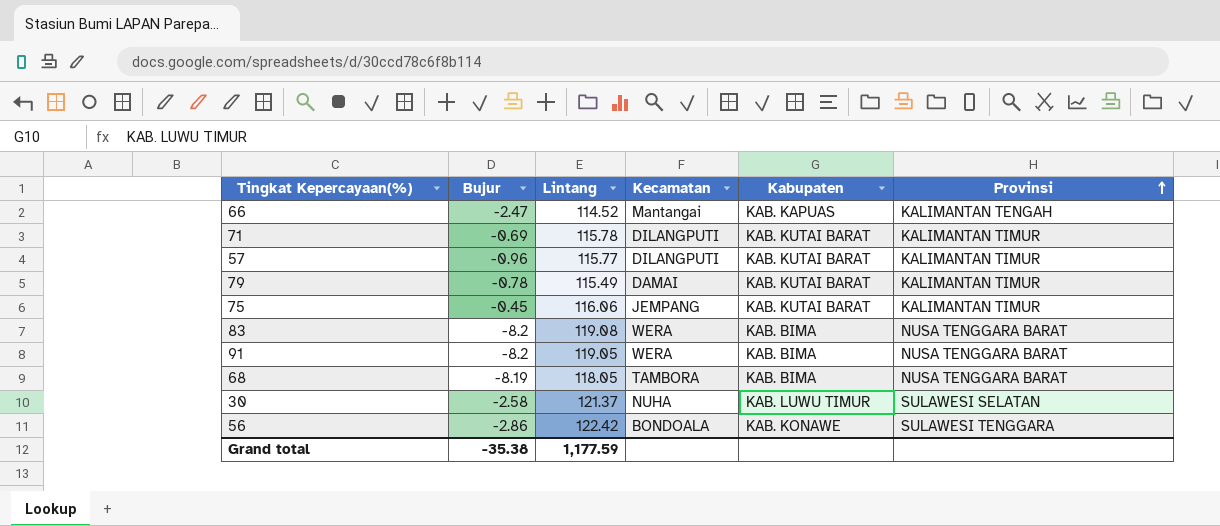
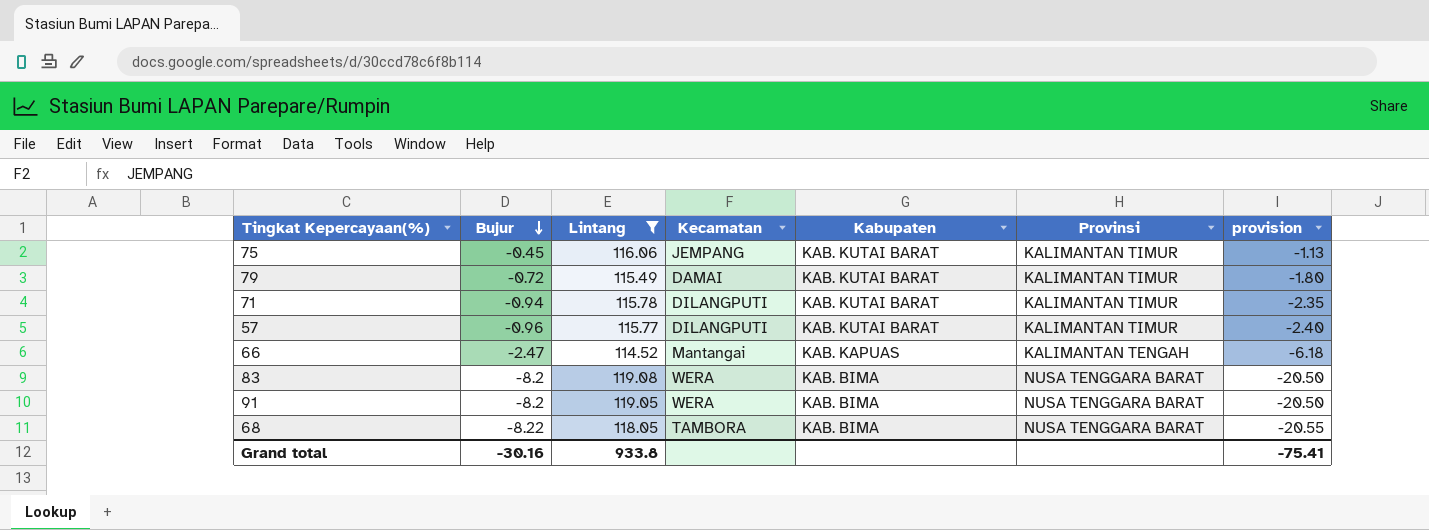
filter: none -> Lintang <= 119.08
row order: Provinsi ascending -> Bujur descending
column provision | formula: none -> [Bujur] * 2.5
79 | Bujur: -0.78 -> -0.72
71 | Bujur: -0.69 -> -0.94
68 | Bujur: -8.19 -> -8.22
Grand total | Bujur: -35.38 -> -30.16
Grand total | Lintang: 1,177.59 -> 933.8

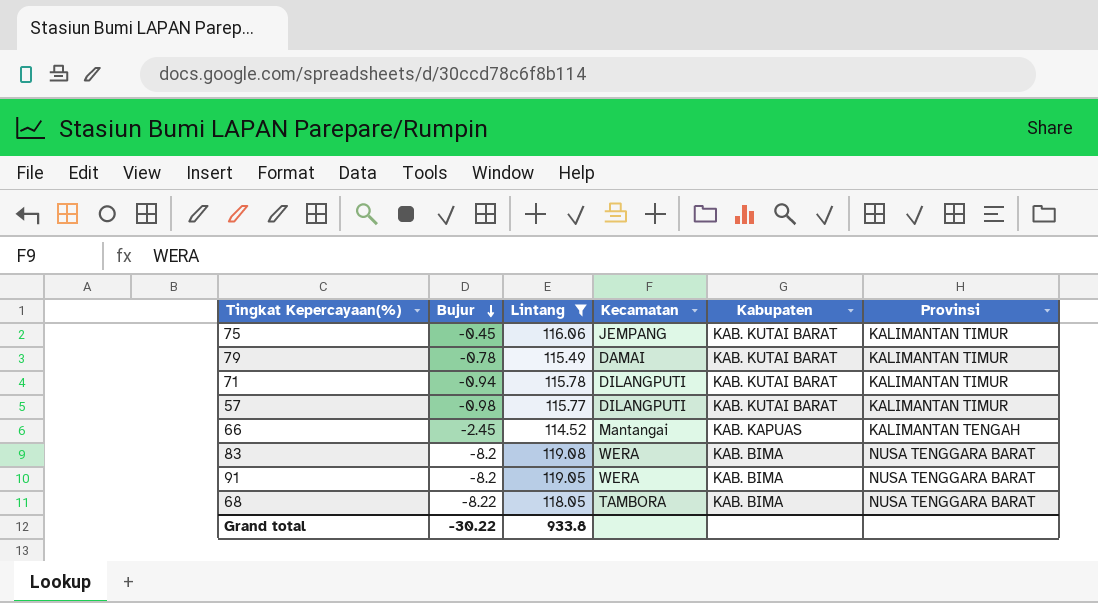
column provision | formula: [Bujur] * 2.5 -> none
79 | Bujur: -0.72 -> -0.78
57 | Bujur: -0.96 -> -0.98
66 | Bujur: -2.47 -> -2.45
Grand total | Bujur: -30.16 -> -30.22

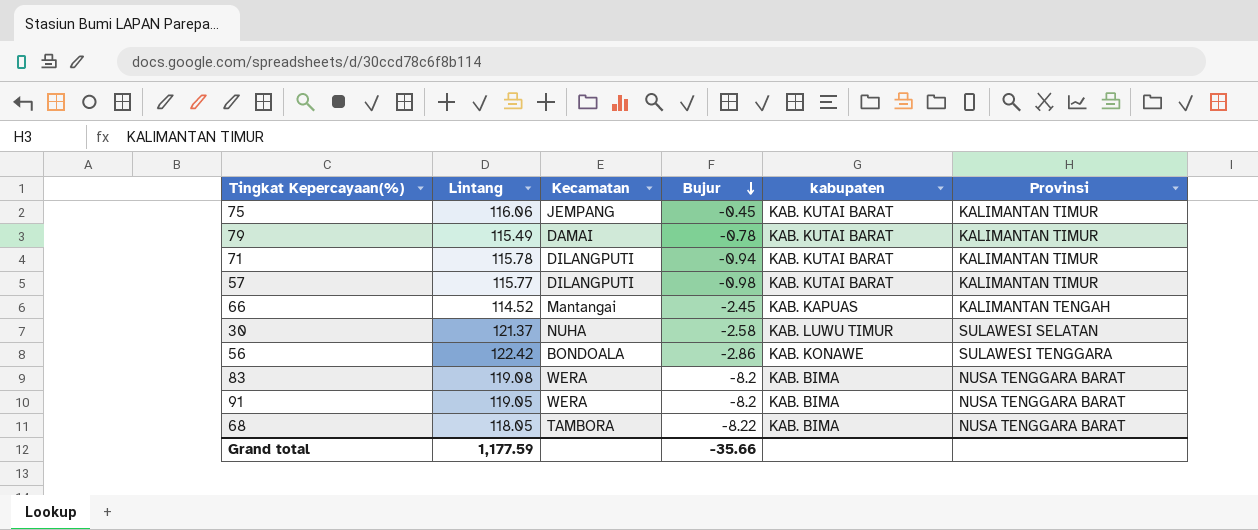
filter: Lintang <= 119.08 -> none
column Bujur | position: 2 -> 4
column name: Kabupaten -> kabupaten
Grand total | Lintang: 933.8 -> 1,177.59
Grand total | Bujur: -30.22 -> -35.66

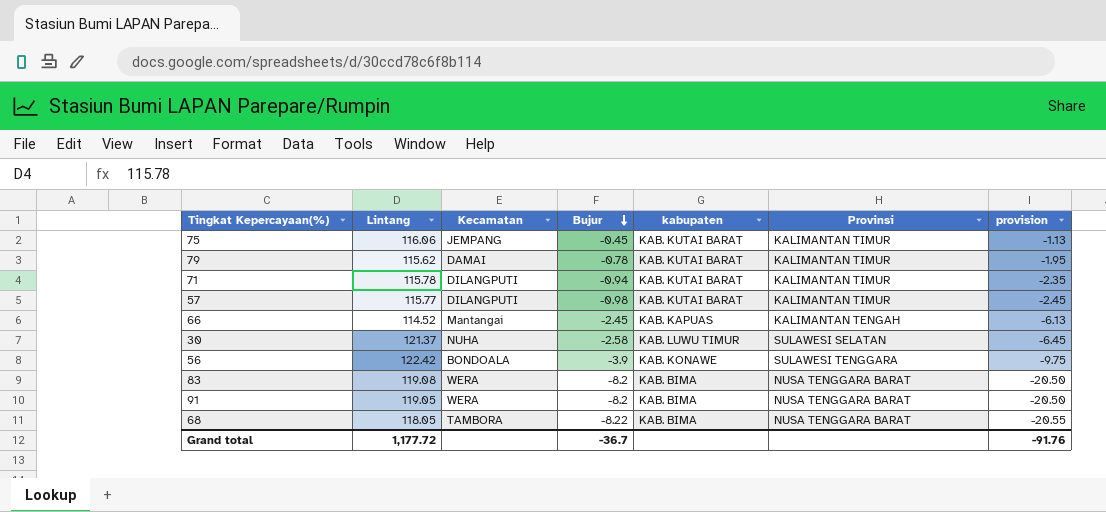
column provision | formula: none -> [Bujur] * 2.5
79 | Lintang: 115.49 -> 115.62
56 | Bujur: -2.86 -> -3.9
Grand total | Lintang: 1,177.59 -> 1,177.72
Grand total | Bujur: -35.66 -> -36.7

